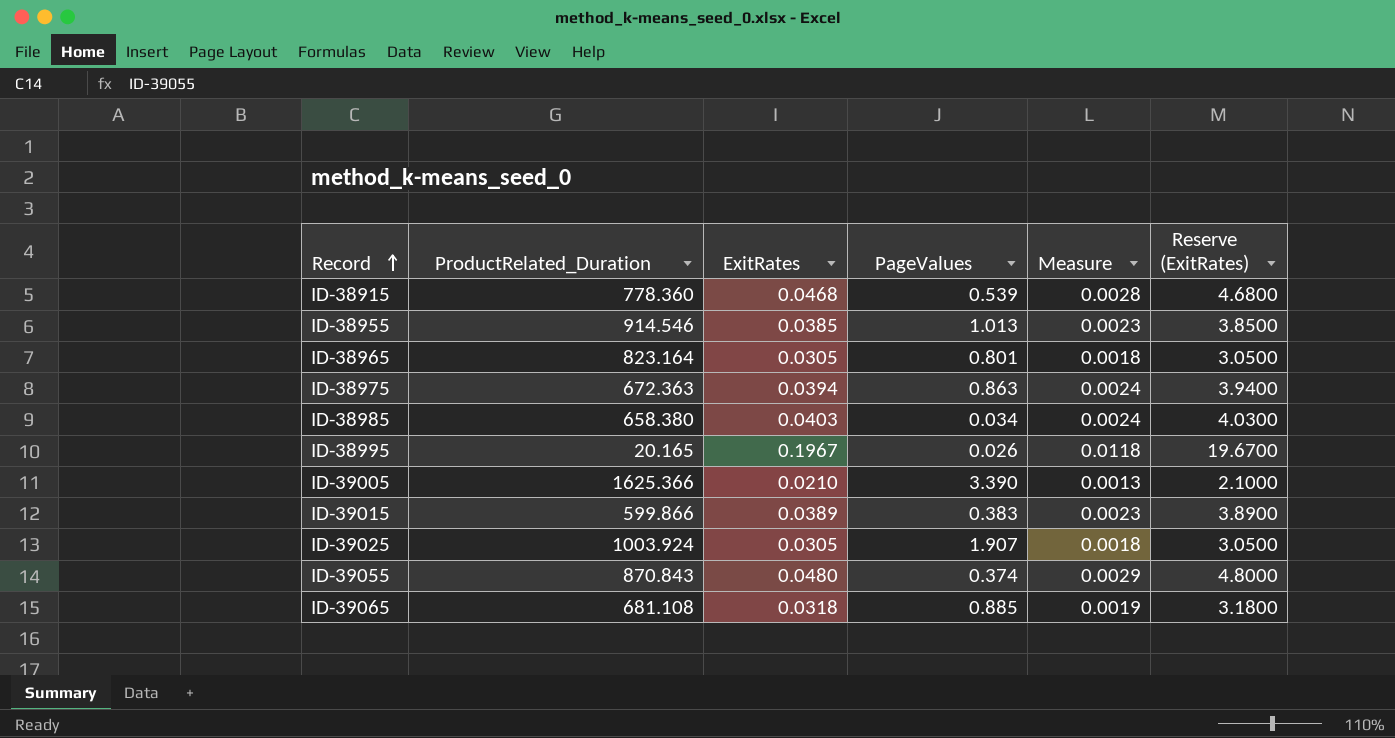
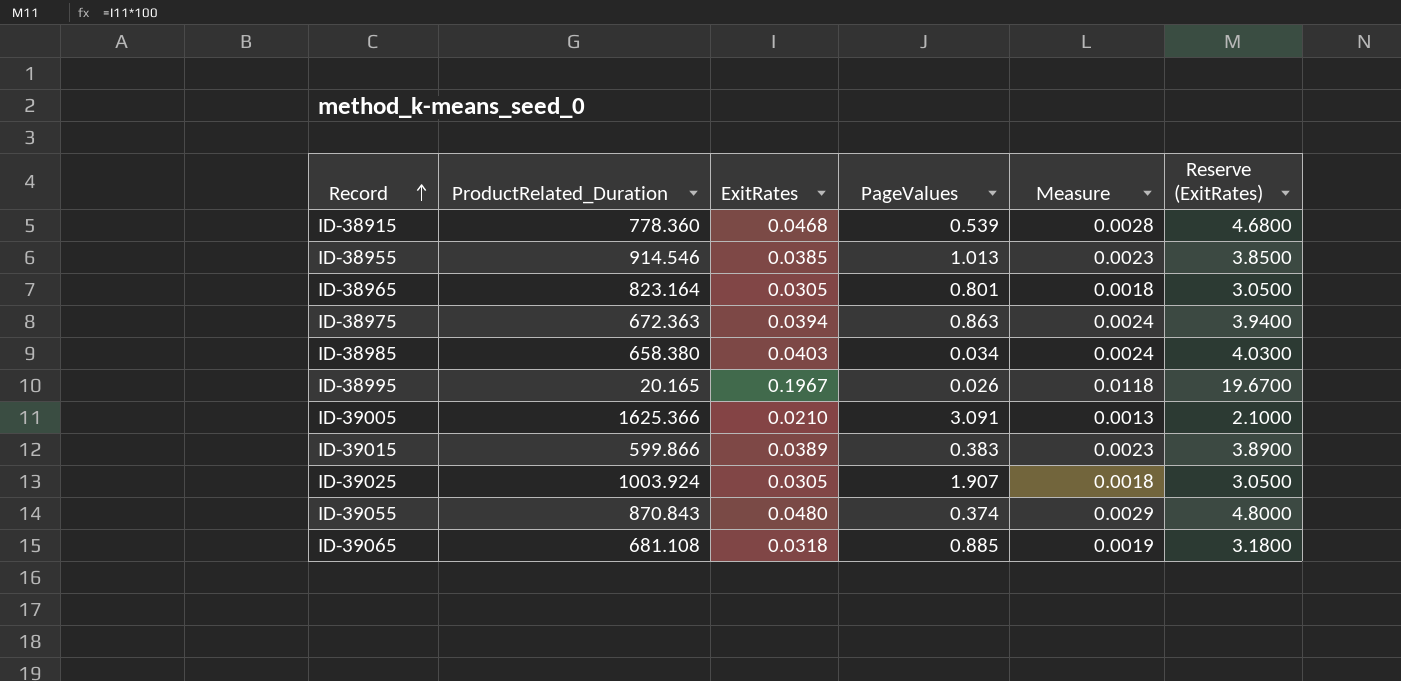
ID-39005 | PageValues: 3.390 -> 3.091

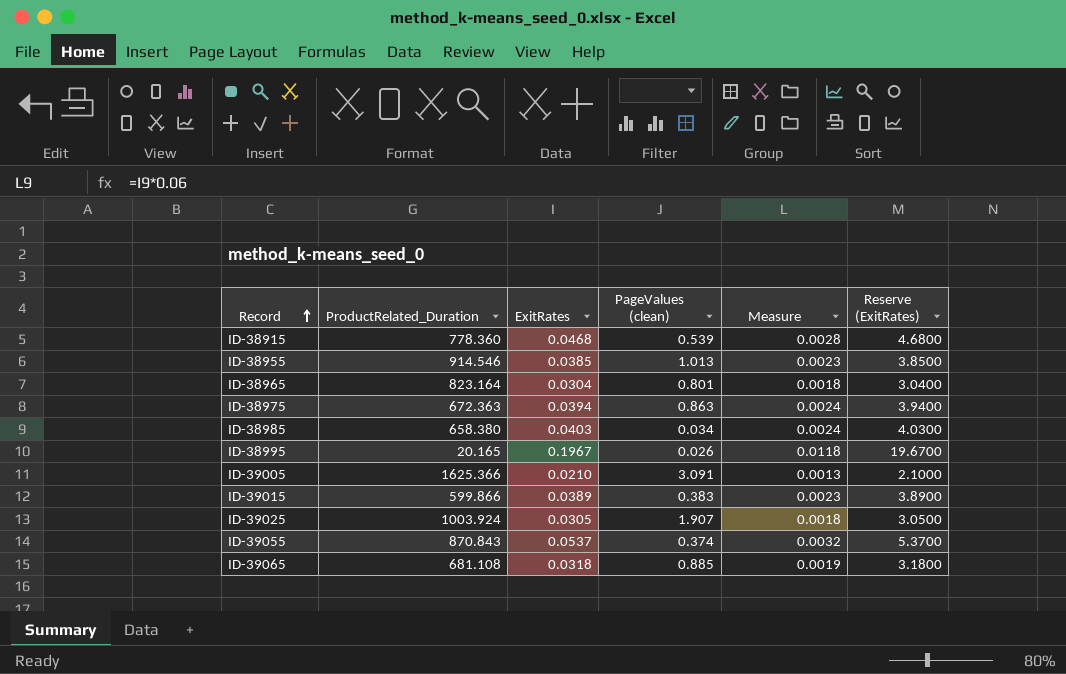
column name: PageValues -> PageValues (clean)
ID-38965 | ExitRates: 0.0305 -> 0.0304
ID-38965 | Reserve (ExitRates): 3.0500 -> 3.0400
ID-39055 | ExitRates: 0.0480 -> 0.0537
ID-39055 | Measure: 0.0029 -> 0.0032
ID-39055 | Reserve (ExitRates): 4.8000 -> 5.3700

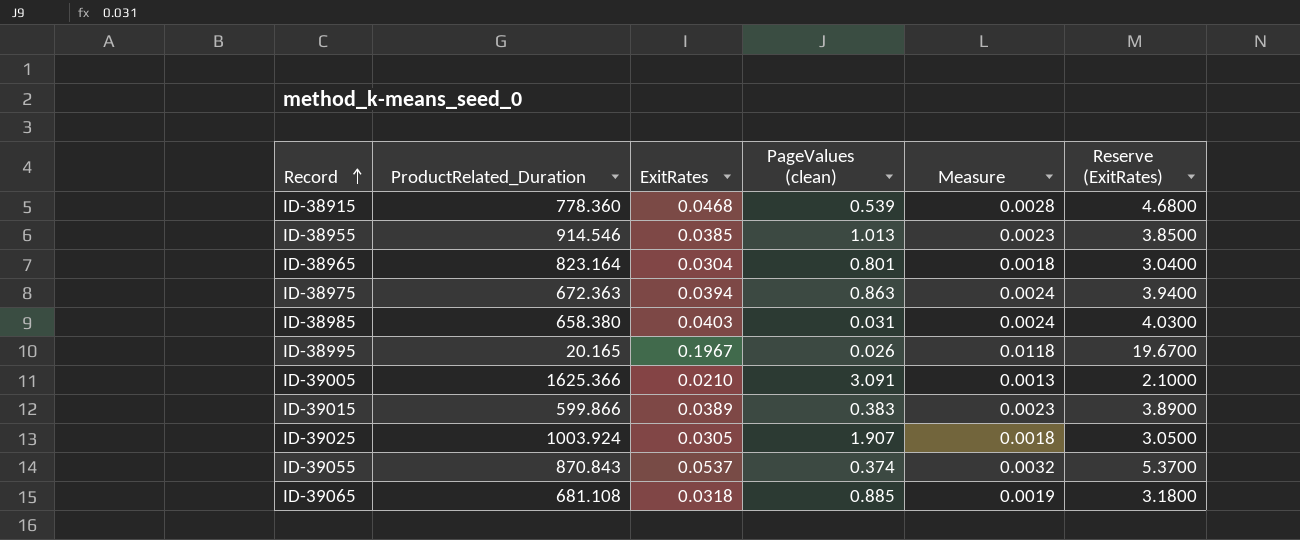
ID-38985 | PageValues (clean): 0.034 -> 0.031

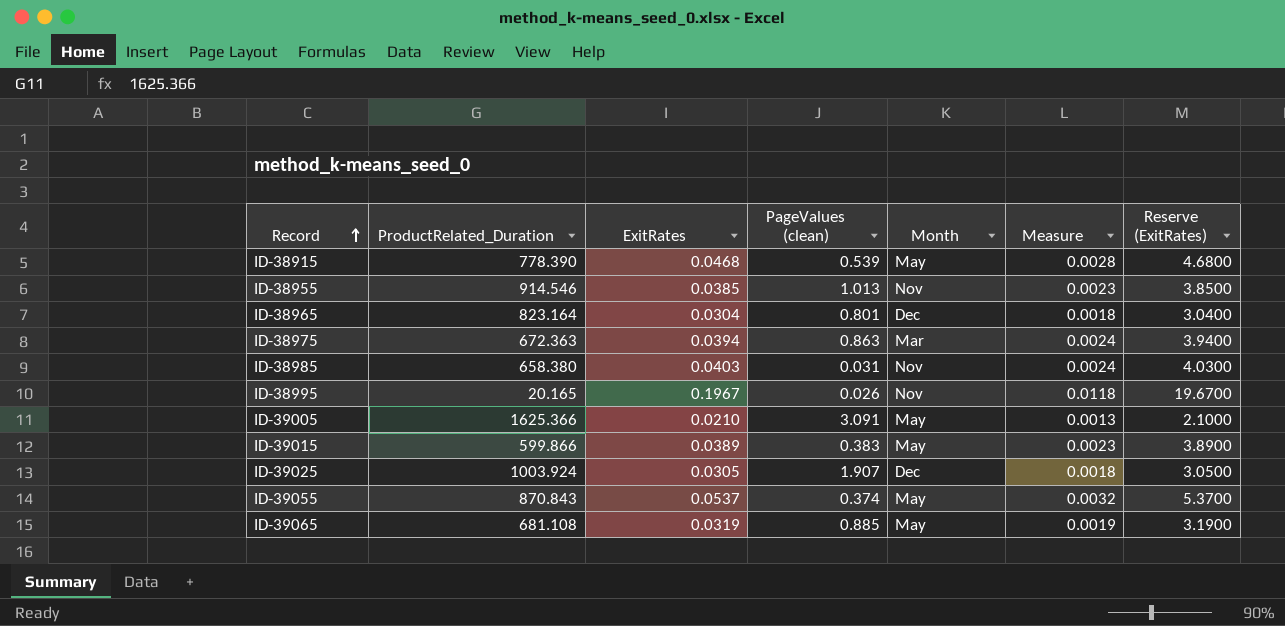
column Month | position: none -> 5
ID-38915 | ProductRelated_Duration: 778.360 -> 778.390
ID-39065 | ExitRates: 0.0318 -> 0.0319
ID-39065 | Reserve (ExitRates): 3.1800 -> 3.1900

